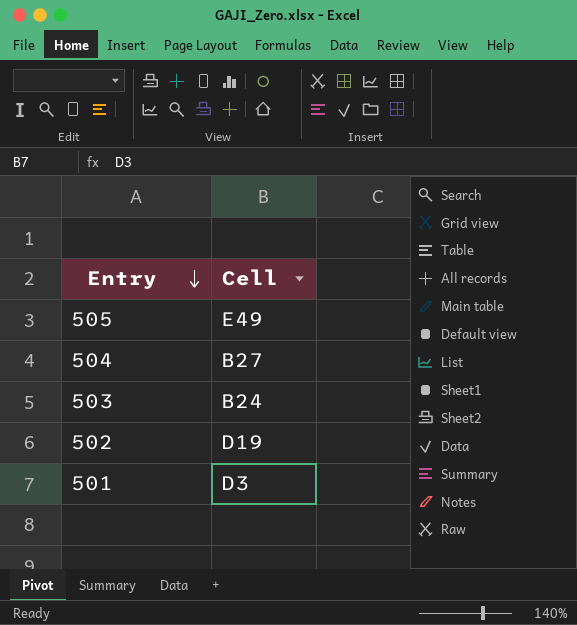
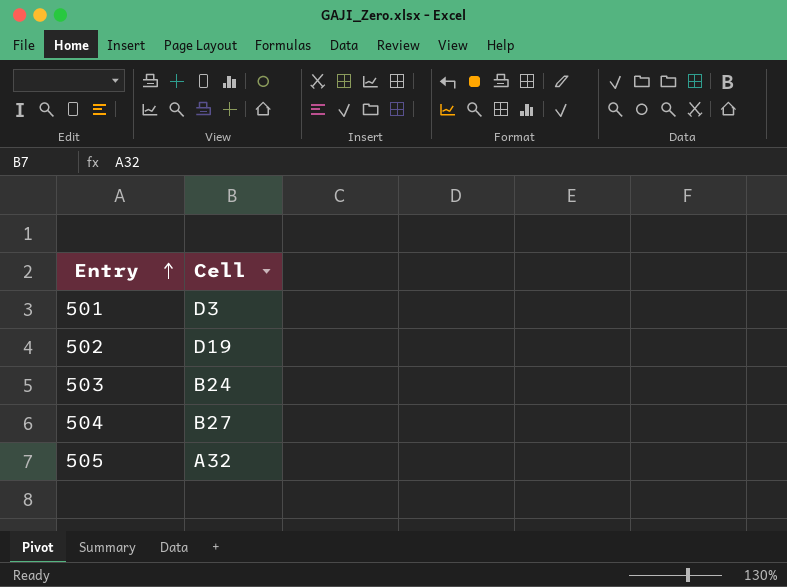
row order: Entry descending -> Entry ascending
505 | Cell: E49 -> A32

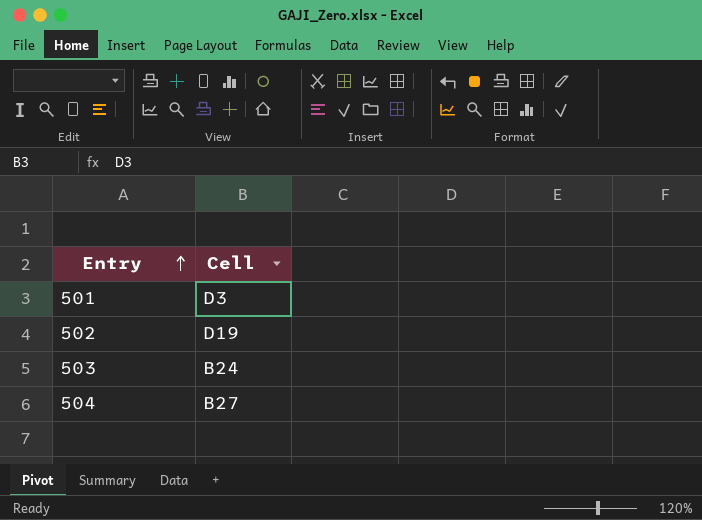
row 505: A32 -> none

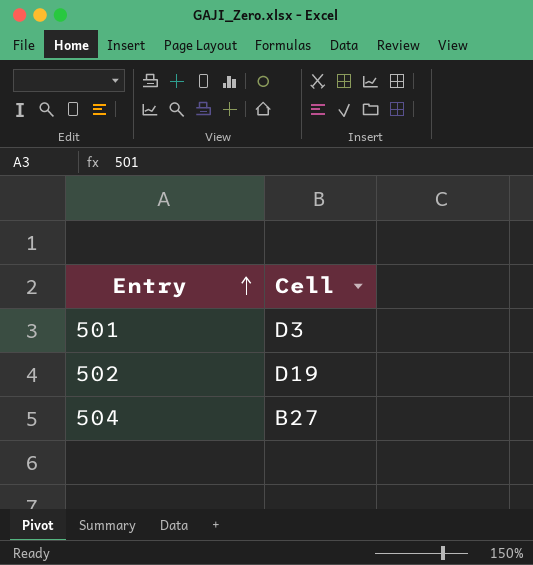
row 503: B24 -> none

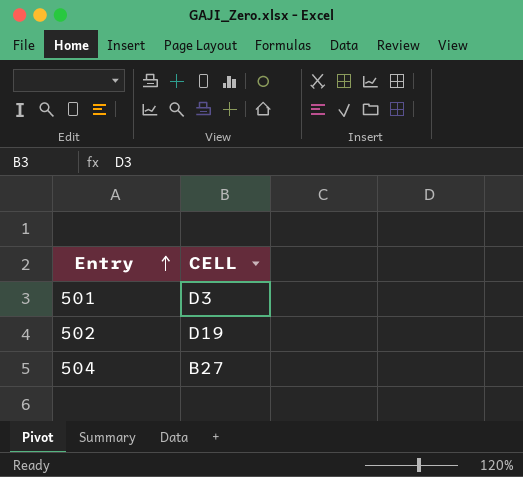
column name: Cell -> CELL

